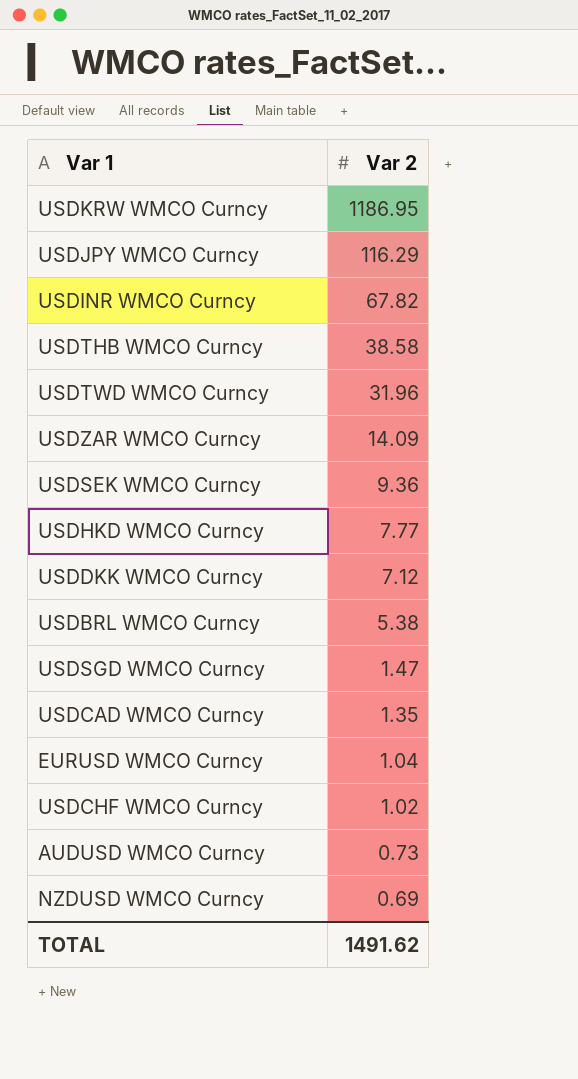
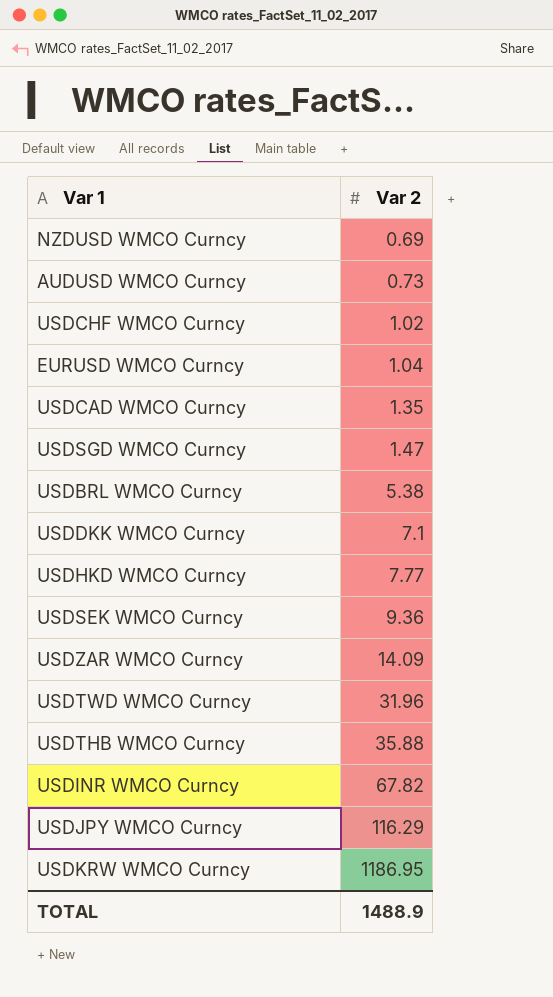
row order: Var 2 descending -> Var 2 ascending
USDDKK WMCO Curncy | Var 2: 7.12 -> 7.1
USDTHB WMCO Curncy | Var 2: 38.58 -> 35.88
TOTAL | Var 2: 1491.62 -> 1488.9

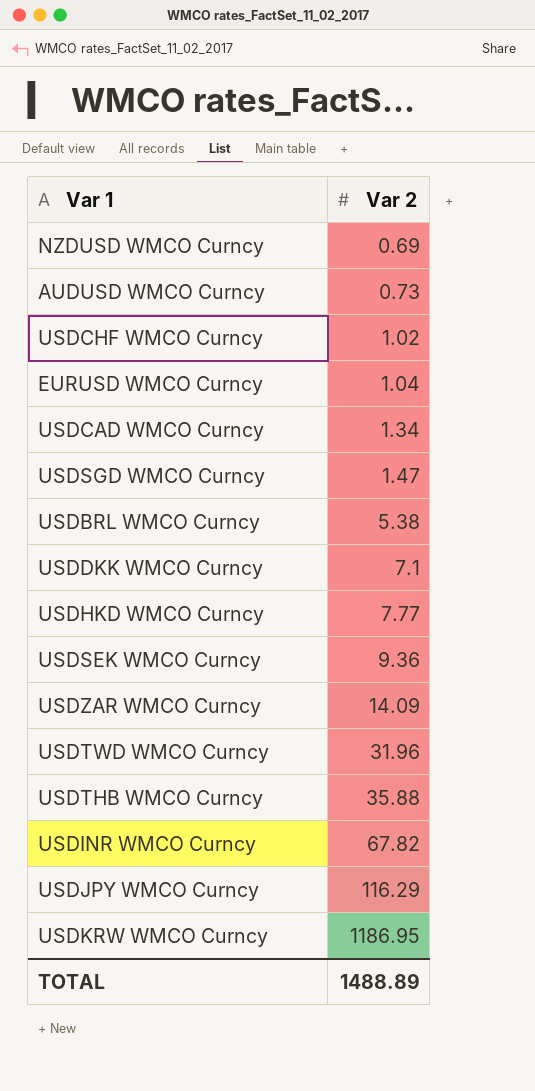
USDCAD WMCO Curncy | Var 2: 1.35 -> 1.34
TOTAL | Var 2: 1488.9 -> 1488.89

